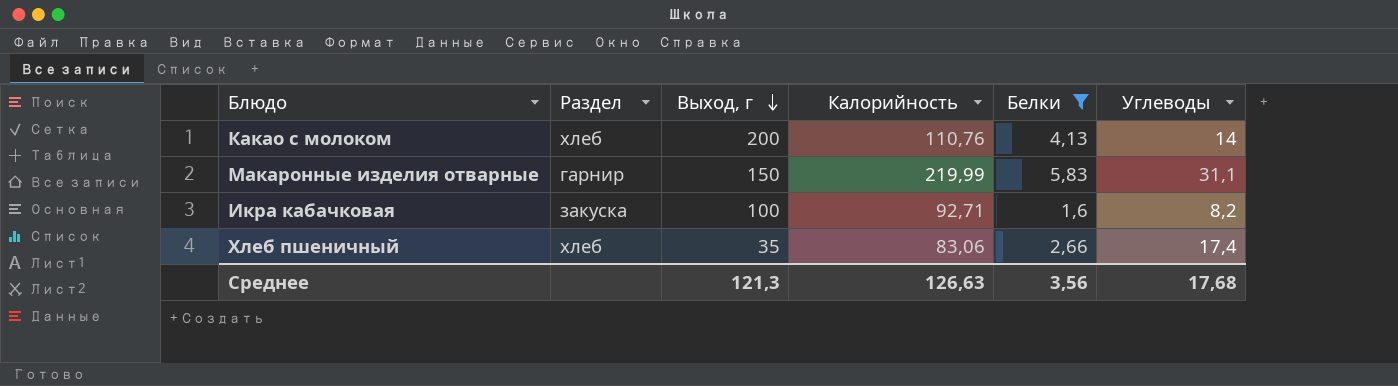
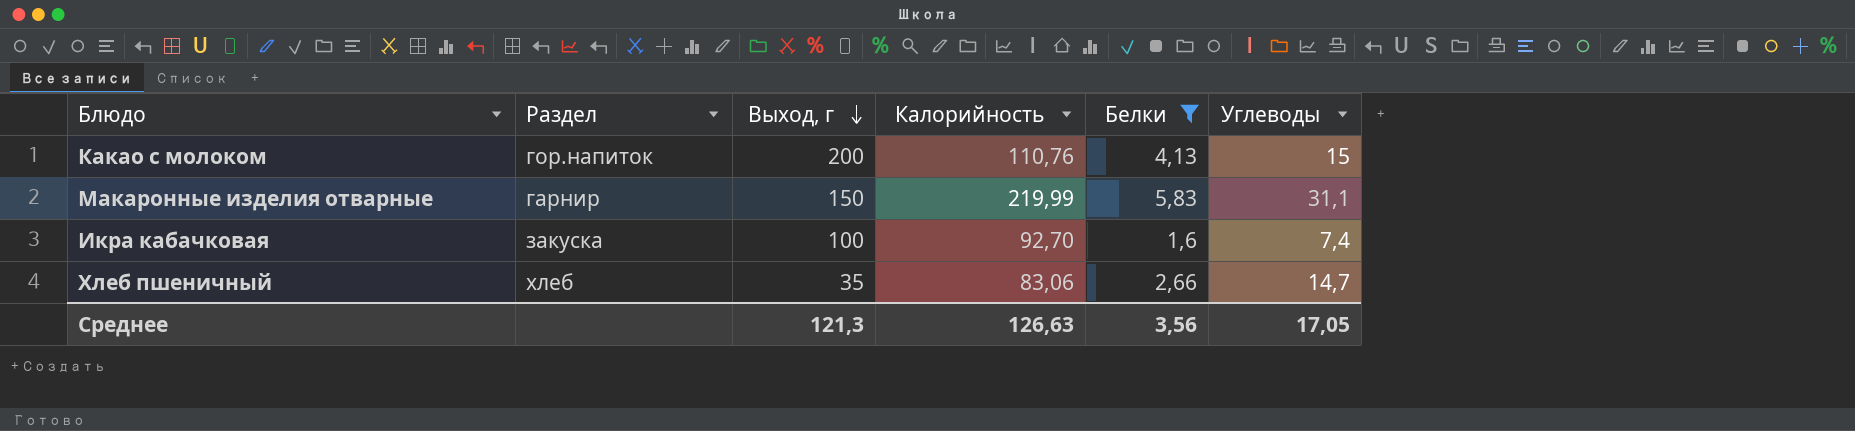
Какао с молоком | Раздел: хлеб -> гор.напиток
Какао с молоком | Углеводы: 14 -> 15
Икра кабачковая | Калорийность: 92,71 -> 92,70
Икра кабачковая | Углеводы: 8,2 -> 7,4
Хлеб пшеничный | Углеводы: 17,4 -> 14,7
Среднее | Углеводы: 17,68 -> 17,05

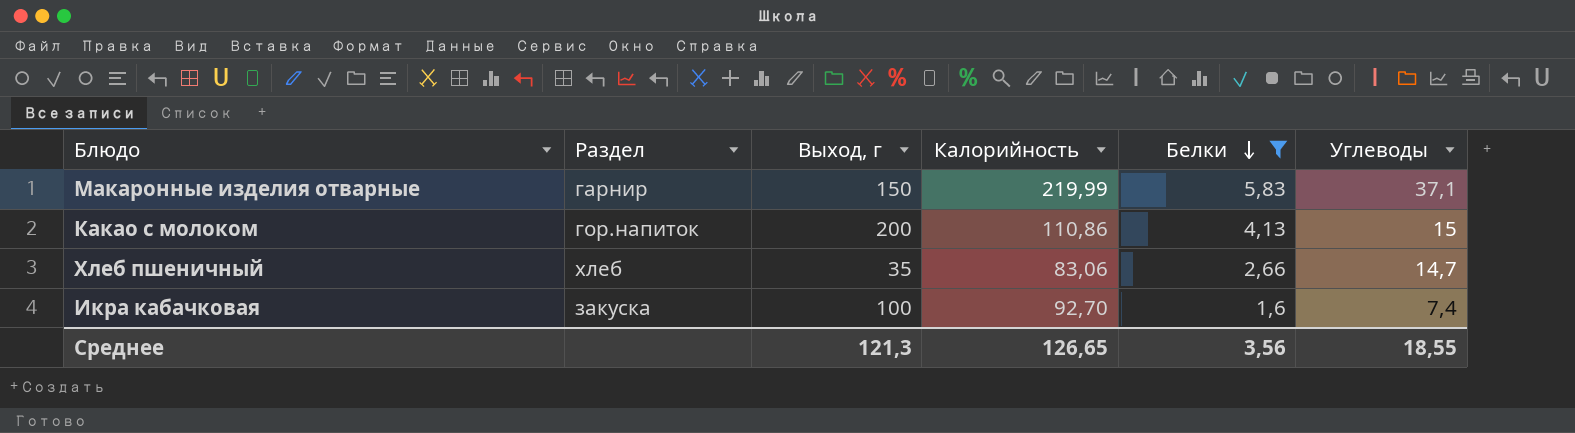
row order: Выход, г descending -> Белки descending
Макаронные изделия отварные | Углеводы: 31,1 -> 37,1
Какао с молоком | Калорийность: 110,76 -> 110,86
Среднее | Калорийность: 126,63 -> 126,65
Среднее | Углеводы: 17,05 -> 18,55

